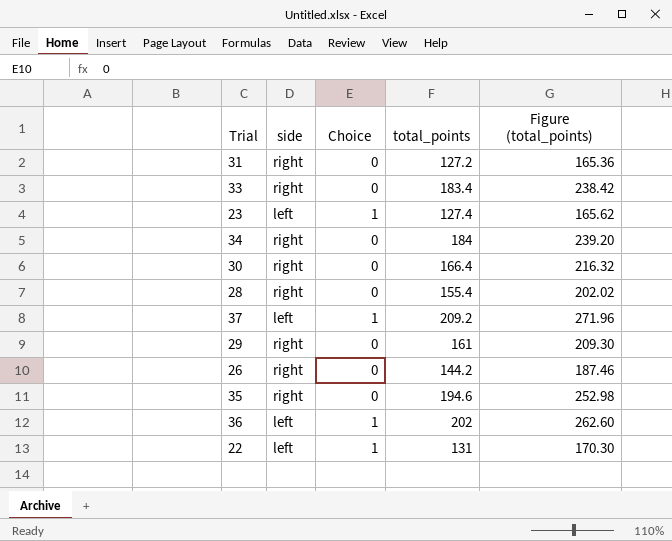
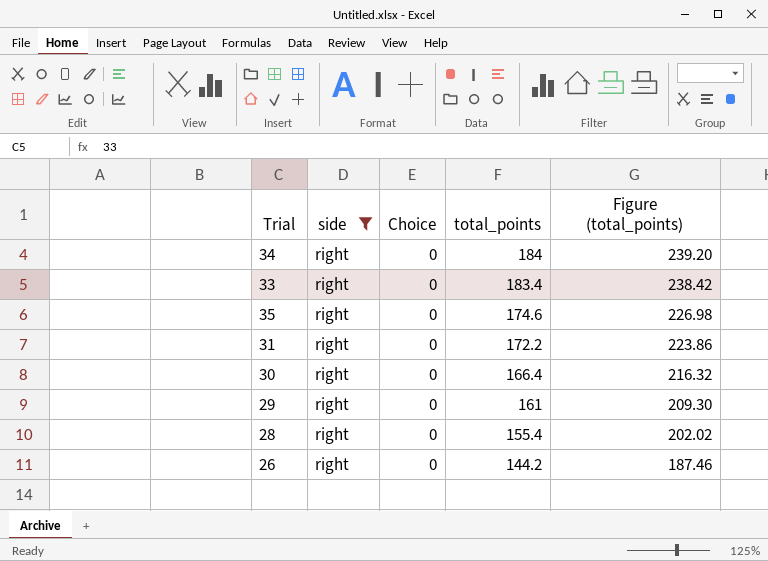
filter: none -> side = right
row order: none -> total_points descending
35 | total_points: 194.6 -> 174.6
35 | Figure (total_points): 252.98 -> 226.98
31 | total_points: 127.2 -> 172.2
31 | Figure (total_points): 165.36 -> 223.86

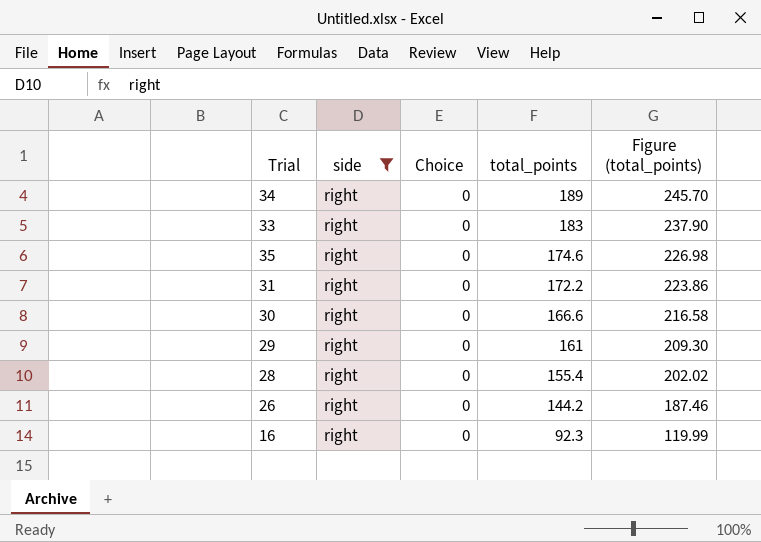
34 | total_points: 184 -> 189
34 | Figure (total_points): 239.20 -> 245.70
33 | total_points: 183.4 -> 183
33 | Figure (total_points): 238.42 -> 237.90
30 | total_points: 166.4 -> 166.6
30 | Figure (total_points): 216.32 -> 216.58
row 16: none -> right | 0 | 92.3 | 119.99

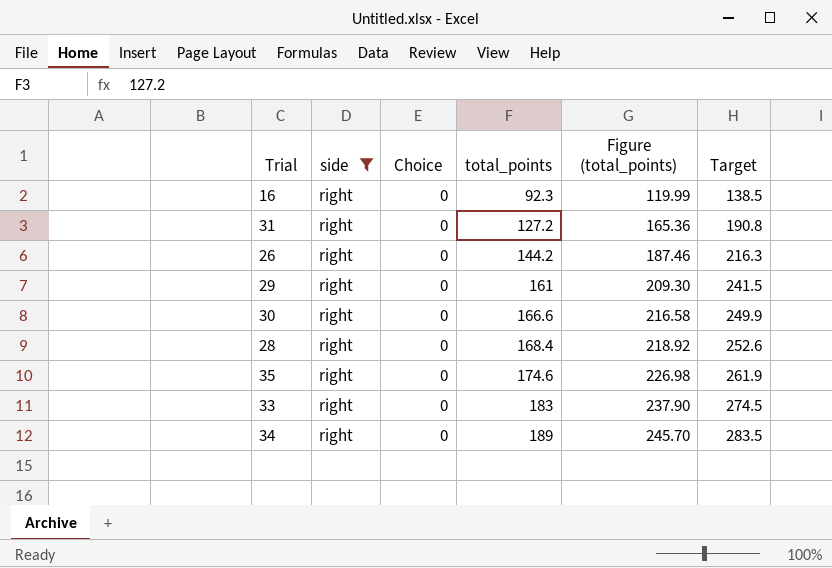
row order: total_points descending -> total_points ascending
column Target | formula: none -> [total_points] * 1.5
31 | total_points: 172.2 -> 127.2
31 | Figure (total_points): 223.86 -> 165.36
28 | total_points: 155.4 -> 168.4
28 | Figure (total_points): 202.02 -> 218.92

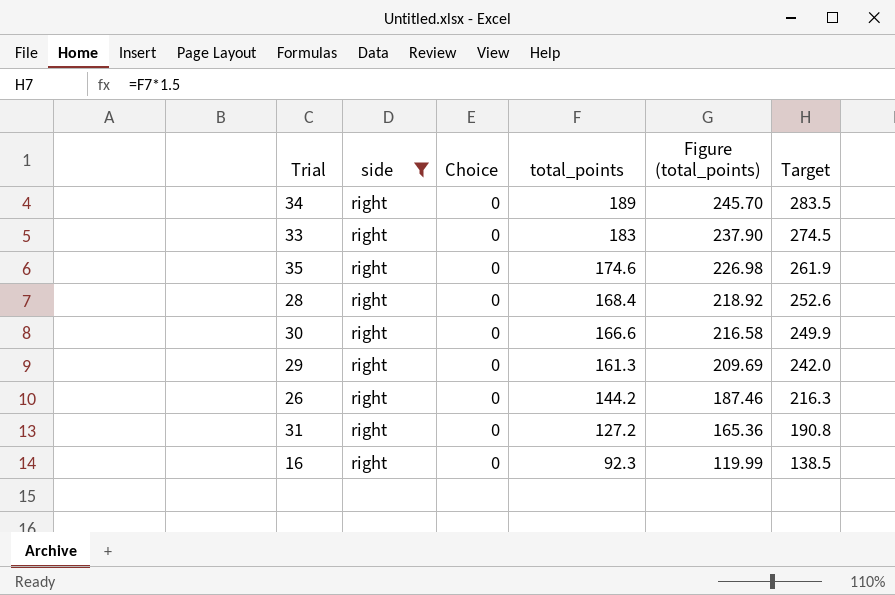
row order: total_points ascending -> total_points descending
29 | total_points: 161 -> 161.3
29 | Figure (total_points): 209.30 -> 209.69
29 | Target: 241.5 -> 242.0

